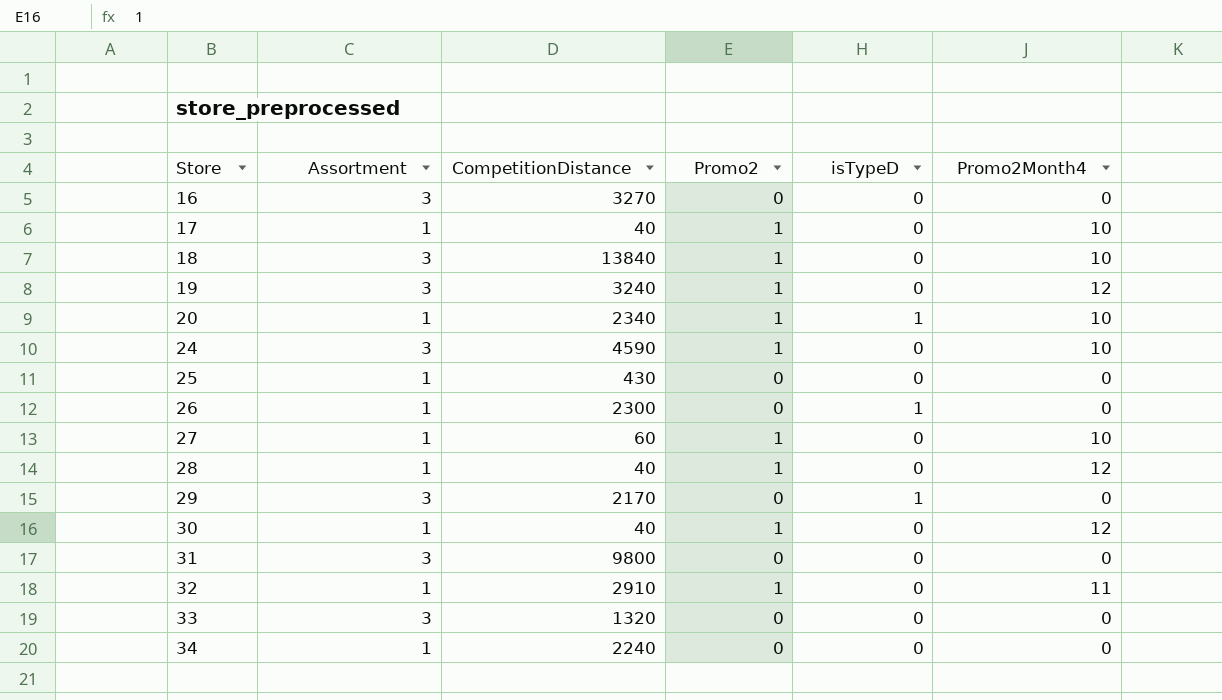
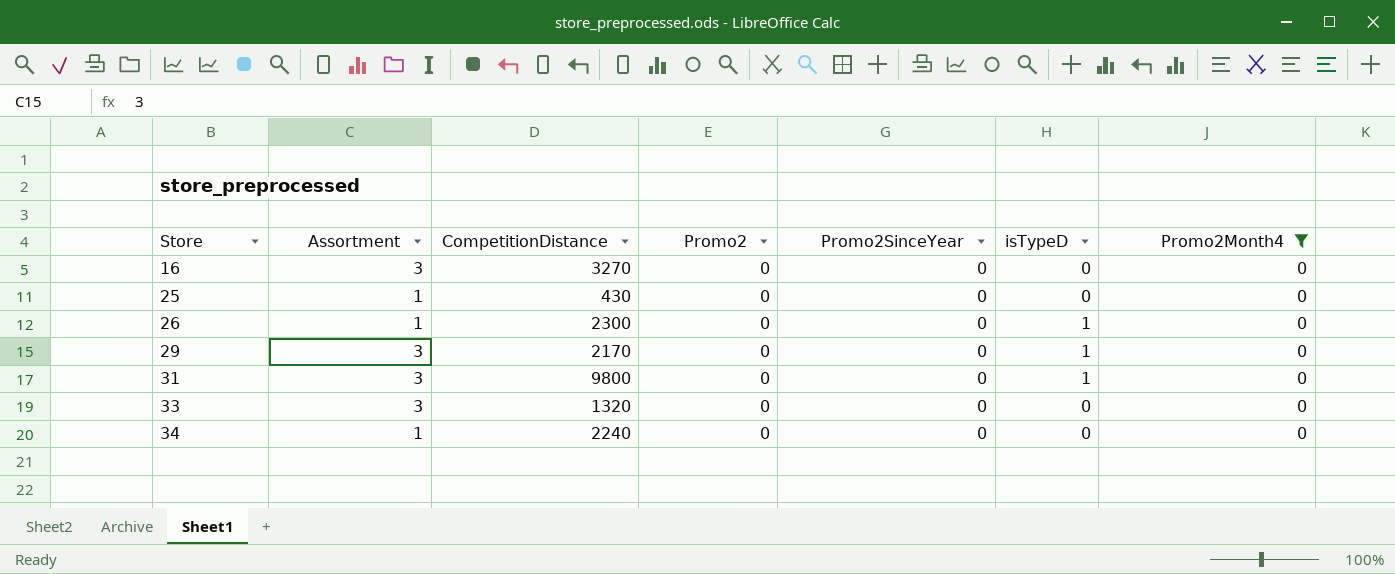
filter: none -> Promo2Month4 = 0
column Promo2SinceYear | position: none -> 5
31 | isTypeD: 0 -> 1

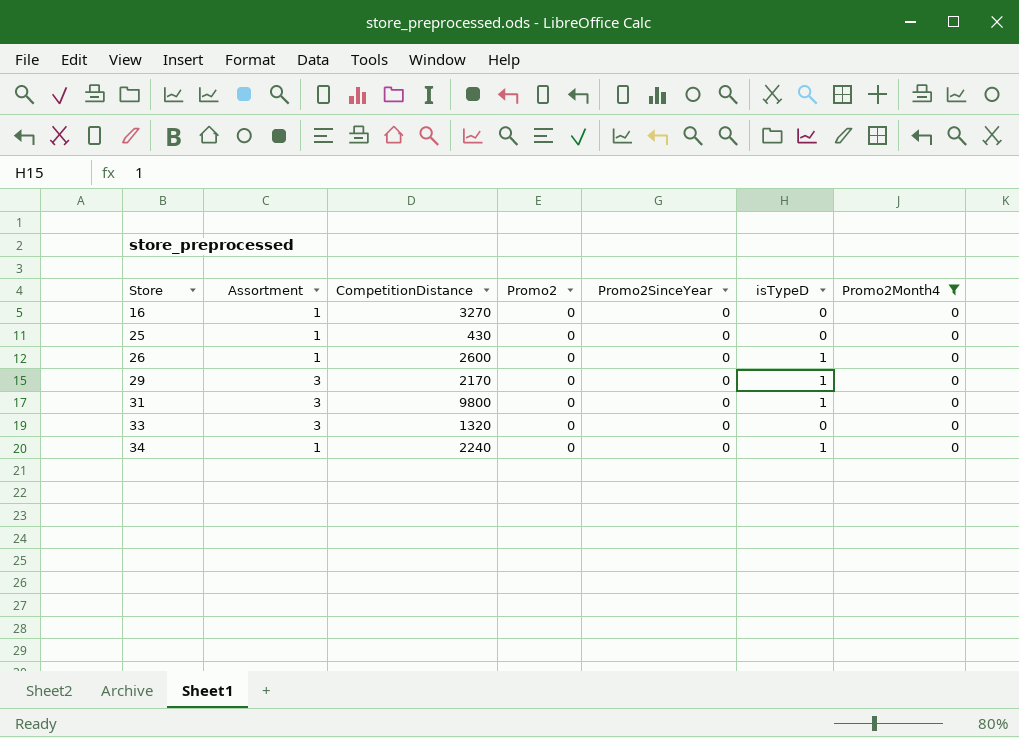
16 | Assortment: 3 -> 1
26 | CompetitionDistance: 2300 -> 2600
34 | isTypeD: 0 -> 1

